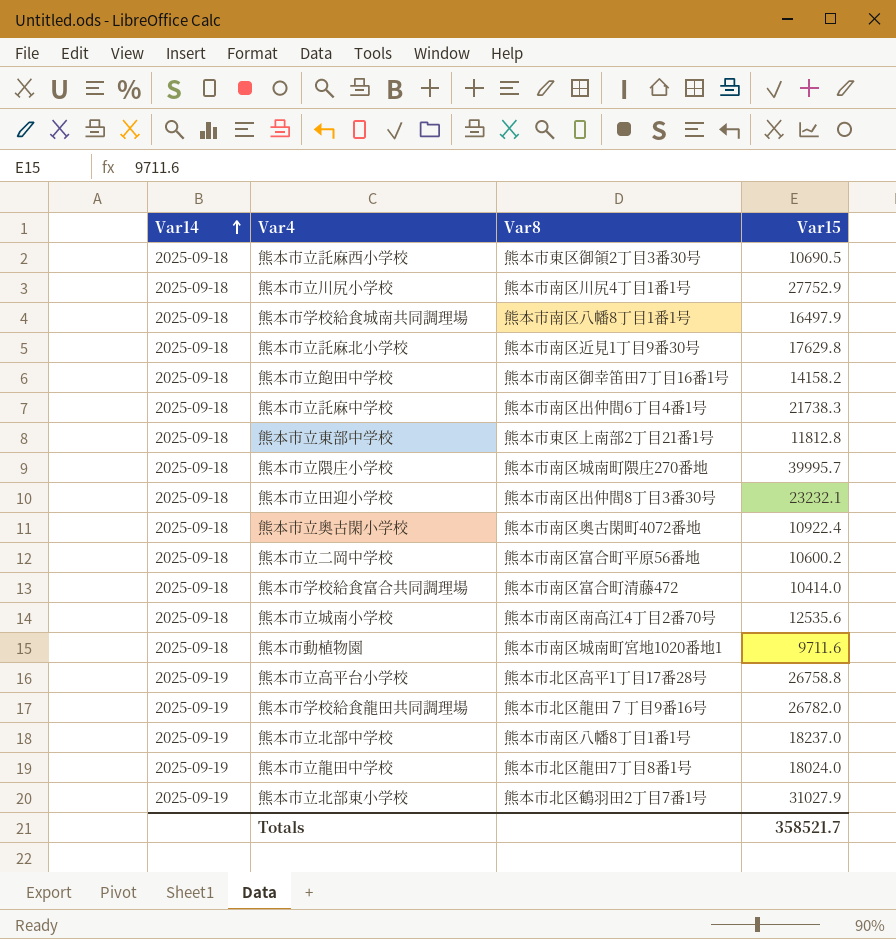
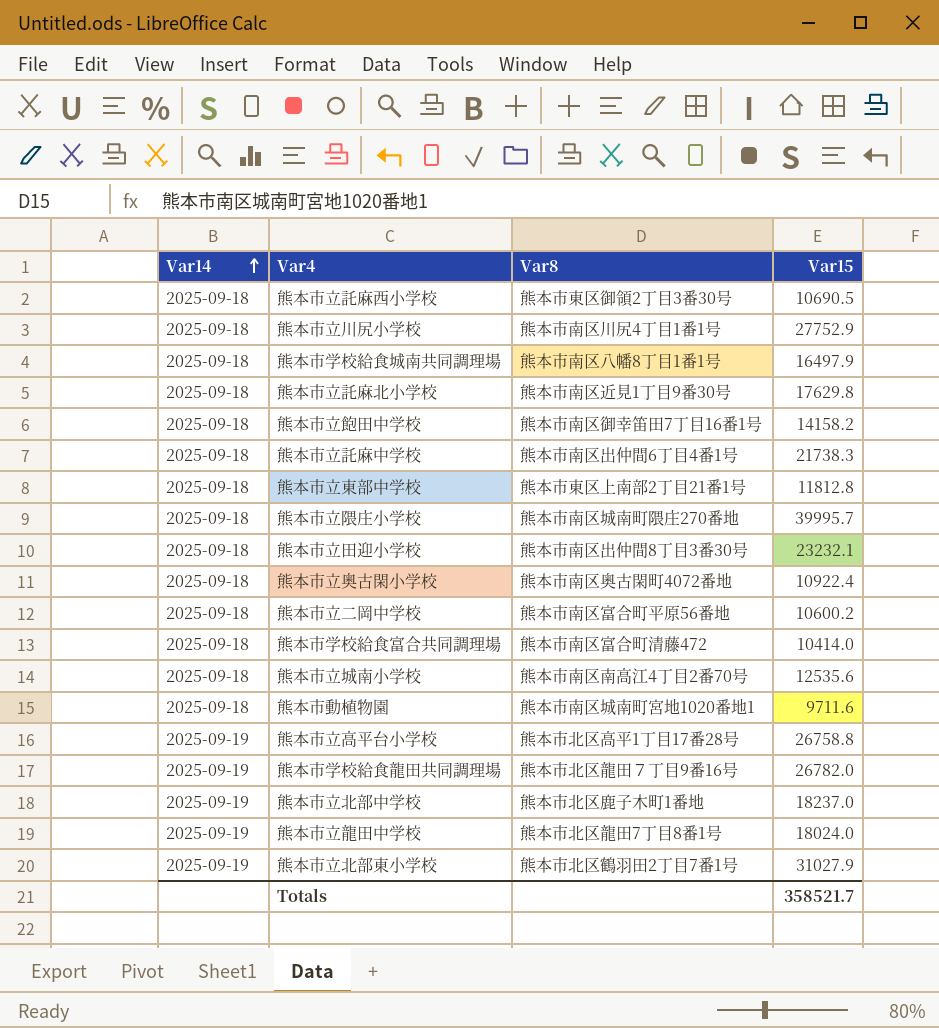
熊本市立北部中学校 | Var8: 熊本市南区八幡8丁目1番1号 -> 熊本市北区鹿子木町1番地

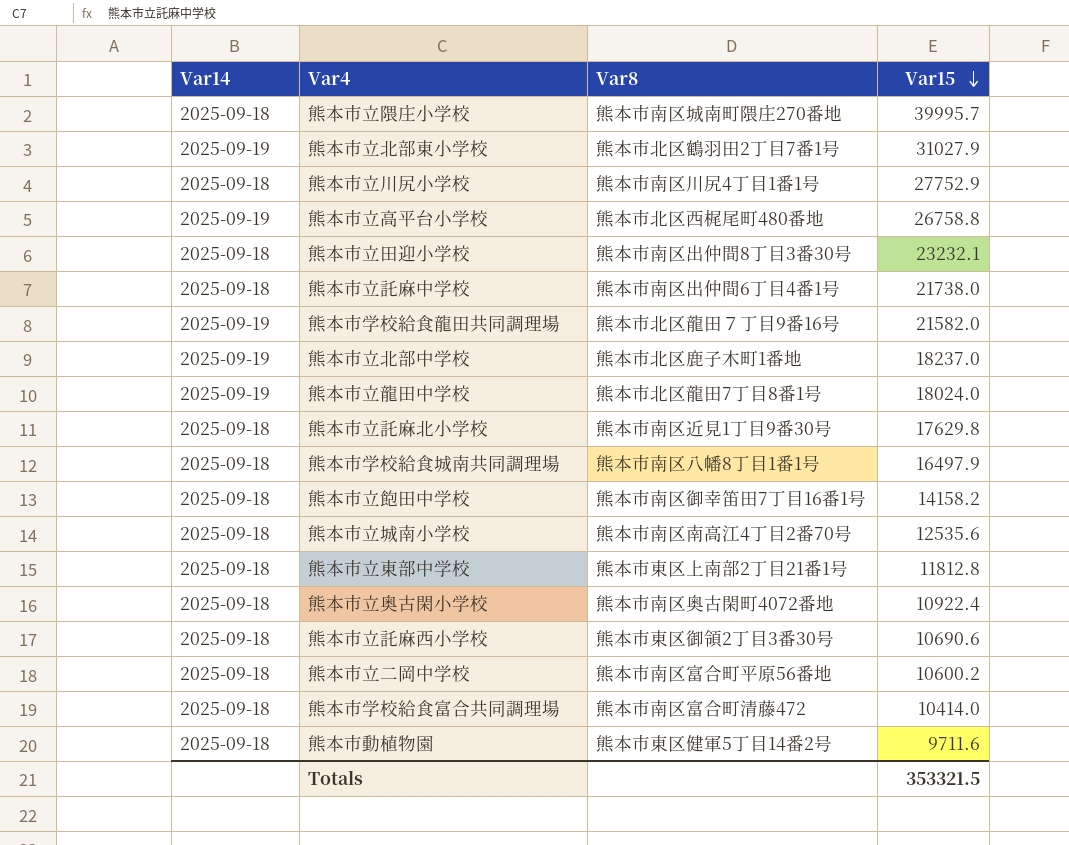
row order: Var14 ascending -> Var15 descending
熊本市立高平台小学校 | Var8: 熊本市北区高平1丁目17番28号 -> 熊本市北区西梶尾町480番地
熊本市立託麻中学校 | Var15: 21738.3 -> 21738.0
熊本市学校給食龍田共同調理場 | Var15: 26782.0 -> 21582.0
熊本市立託麻西小学校 | Var15: 10690.5 -> 10690.6
熊本市動植物園 | Var8: 熊本市南区城南町宮地1020番地1 -> 熊本市東区健軍5丁目14番2号
Totals | Var15: 358521.7 -> 353321.5

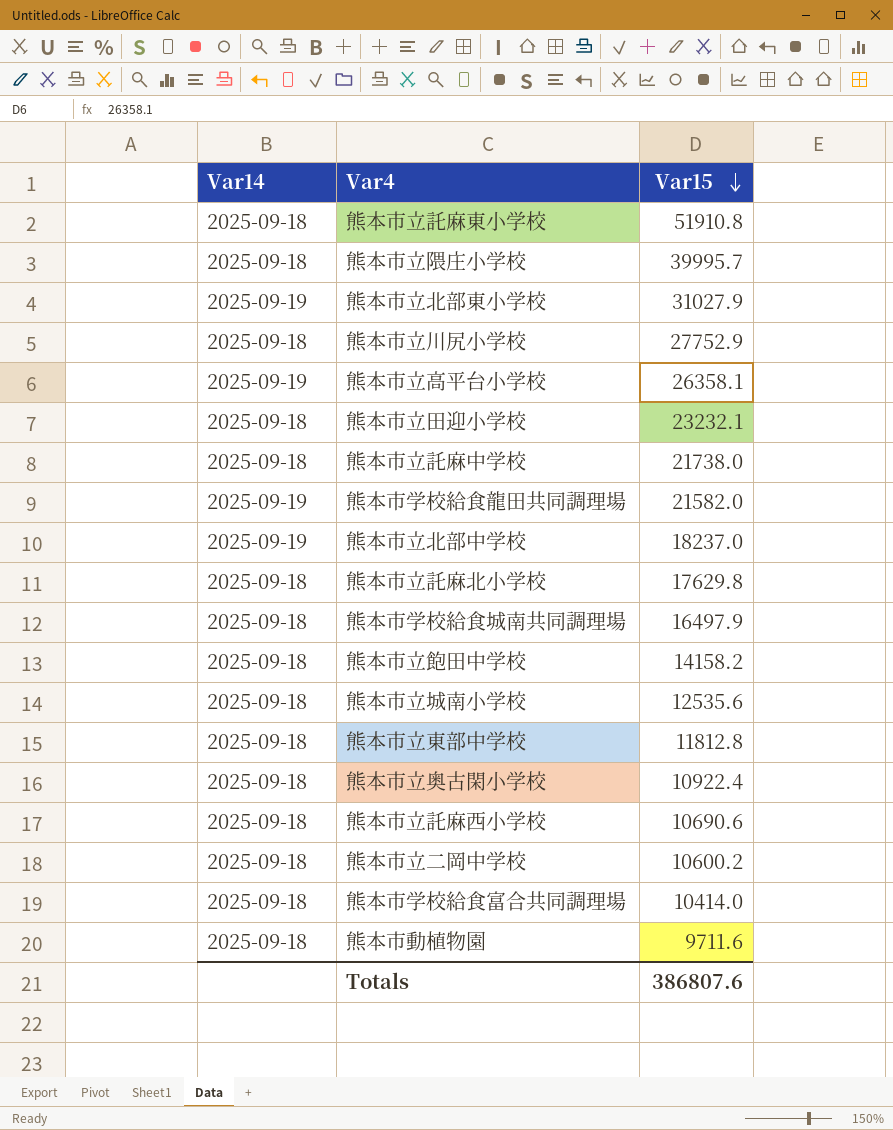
column Var8 | position: 3 -> none
row 熊本市立龍田中学校: 2025-09-19 | 熊本市北区龍田7丁目8番1号 | 18024.0 -> none
row 熊本市立託麻東小学校: none -> 2025-09-18 | 51910.8
熊本市立高平台小学校 | Var15: 26758.8 -> 26358.1
Totals | Var15: 353321.5 -> 386807.6

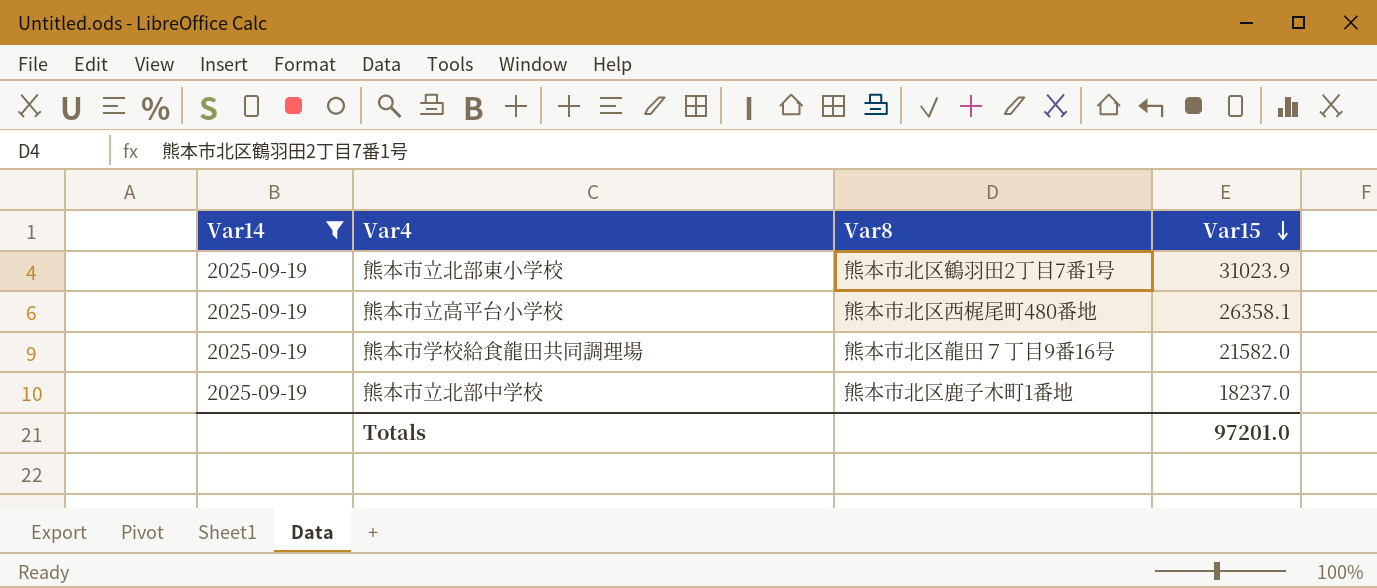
filter: none -> Var14 = 2025-09-19
column Var8 | position: none -> 3
熊本市立北部東小学校 | Var15: 31027.9 -> 31023.9
Totals | Var15: 386807.6 -> 97201.0

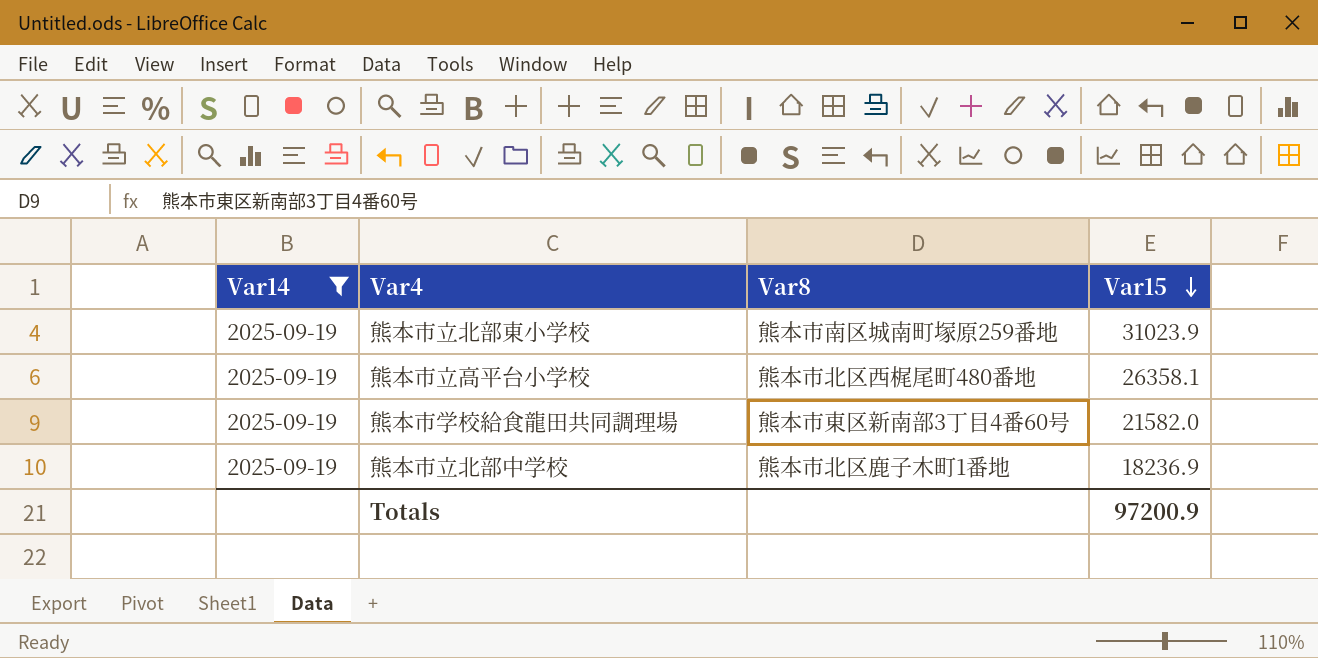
熊本市立北部東小学校 | Var8: 熊本市北区鶴羽田2丁目7番1号 -> 熊本市南区城南町塚原259番地
熊本市学校給食龍田共同調理場 | Var8: 熊本市北区龍田７丁目9番16号 -> 熊本市東区新南部3丁目4番60号
熊本市立北部中学校 | Var15: 18237.0 -> 18236.9
Totals | Var15: 97201.0 -> 97200.9

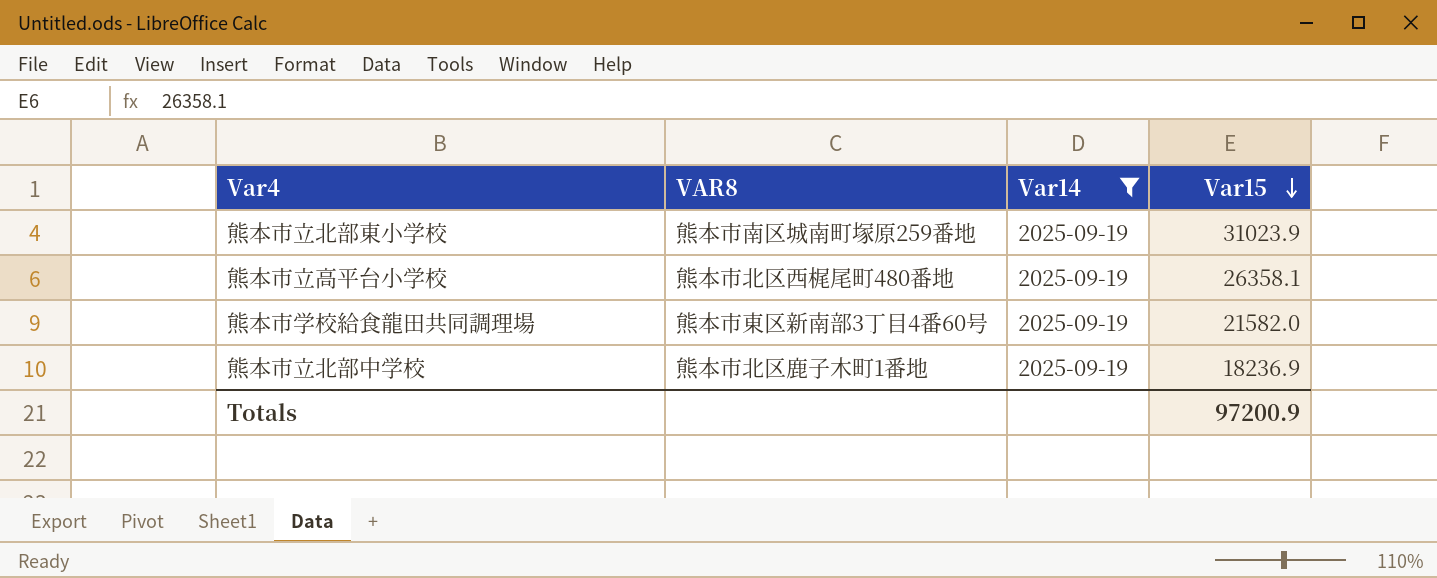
column name: Var8 -> VAR8
column Var14 | position: 1 -> 3

